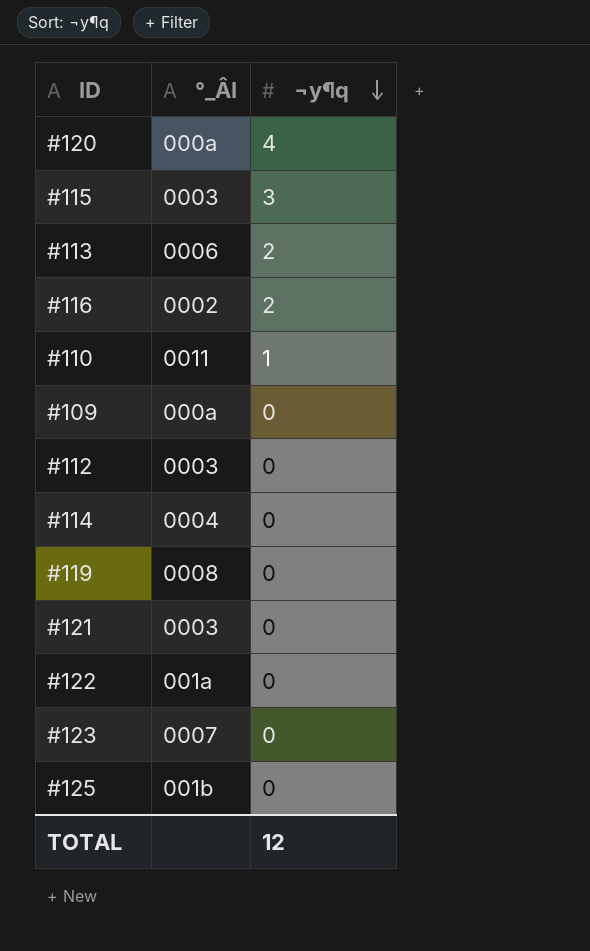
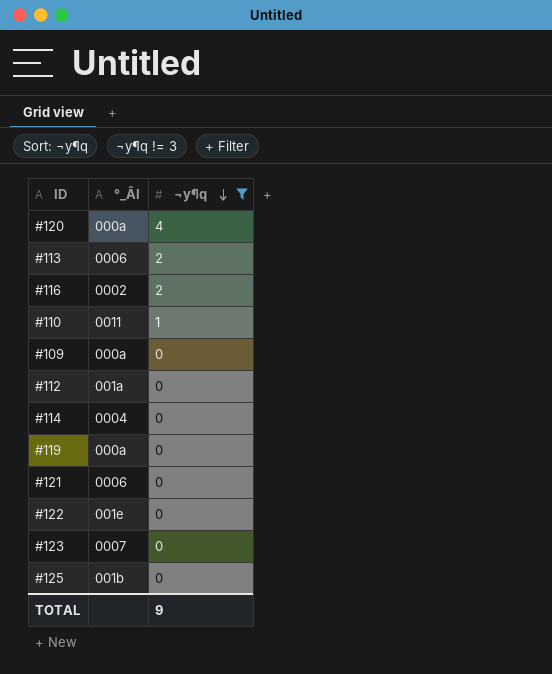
filter: none -> ¬y¶q != 3
#112 | °_ÂI: 0003 -> 001a
#119 | °_ÂI: 0008 -> 000a
#121 | °_ÂI: 0003 -> 0006
#122 | °_ÂI: 001a -> 001e
TOTAL | ¬y¶q: 12 -> 9

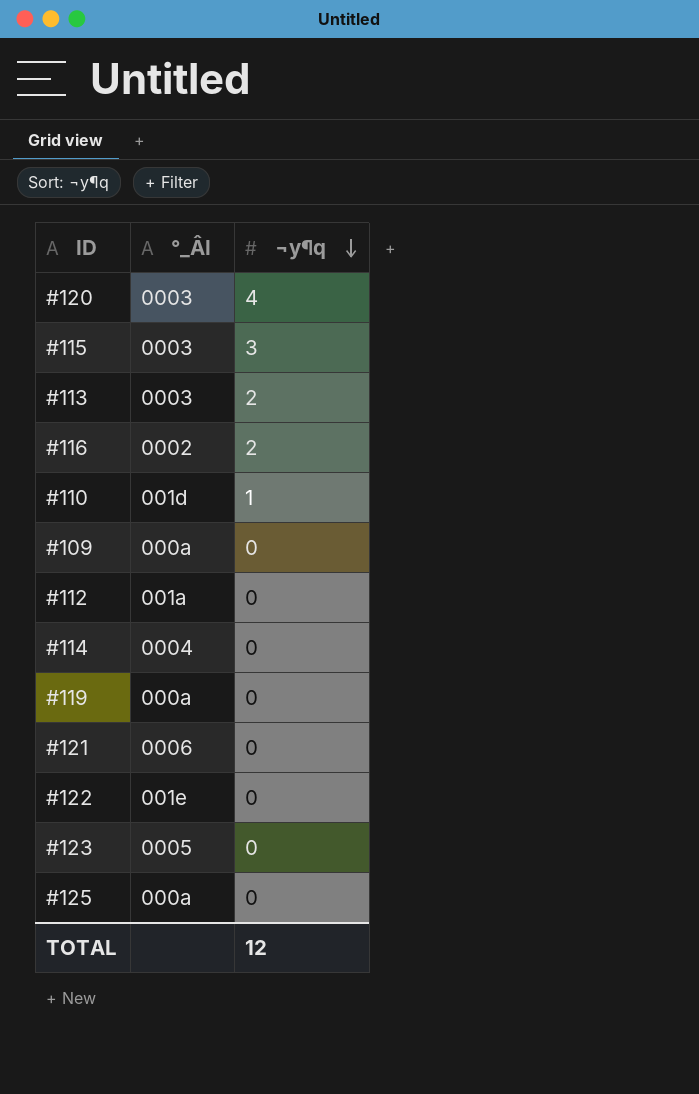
filter: ¬y¶q != 3 -> none
#120 | °_ÂI: 000a -> 0003
#113 | °_ÂI: 0006 -> 0003
#110 | °_ÂI: 0011 -> 001d
#123 | °_ÂI: 0007 -> 0005
#125 | °_ÂI: 001b -> 000a
TOTAL | ¬y¶q: 9 -> 12

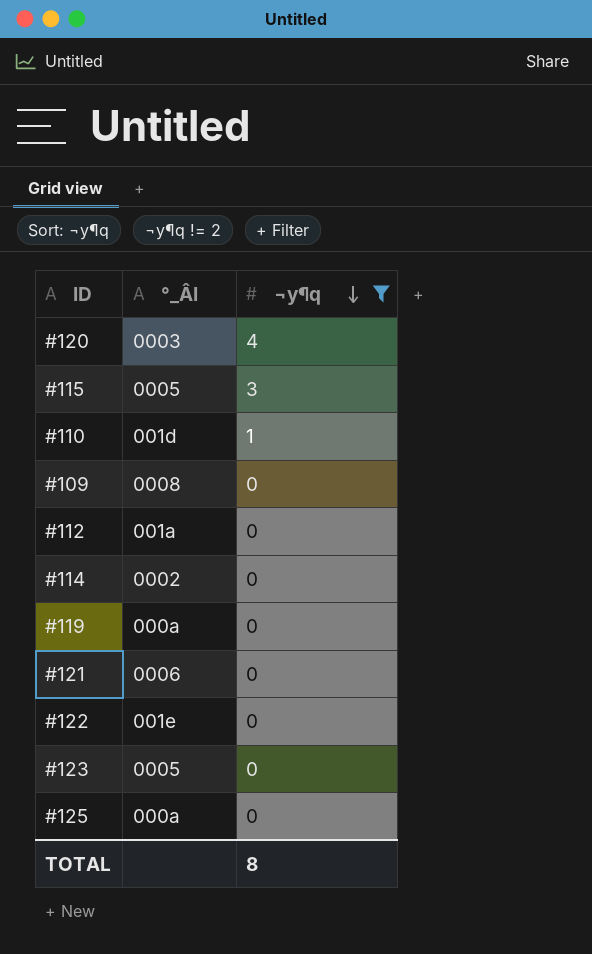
filter: none -> ¬y¶q != 2
#115 | °_ÂI: 0003 -> 0005
#109 | °_ÂI: 000a -> 0008
#114 | °_ÂI: 0004 -> 0002
TOTAL | ¬y¶q: 12 -> 8

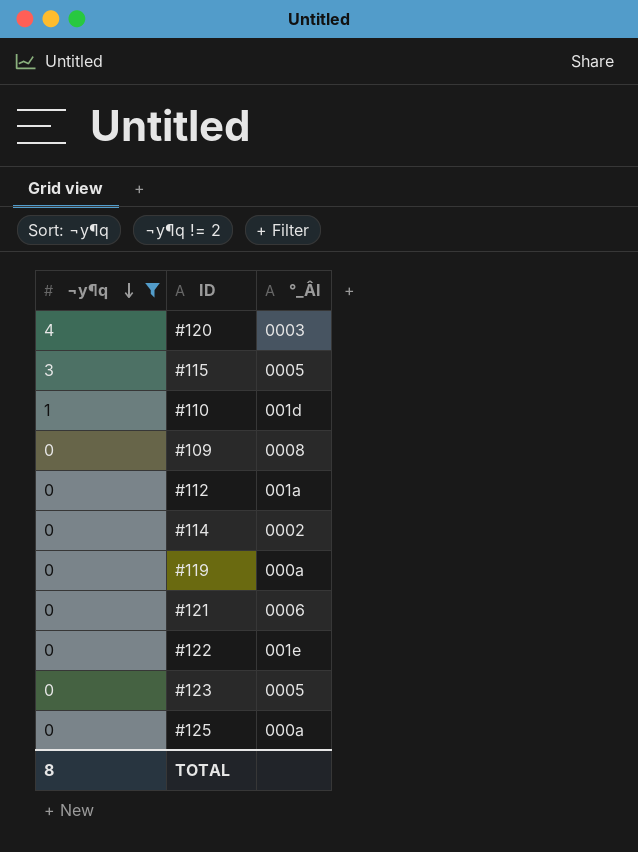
column ¬y¶q | position: 3 -> 1

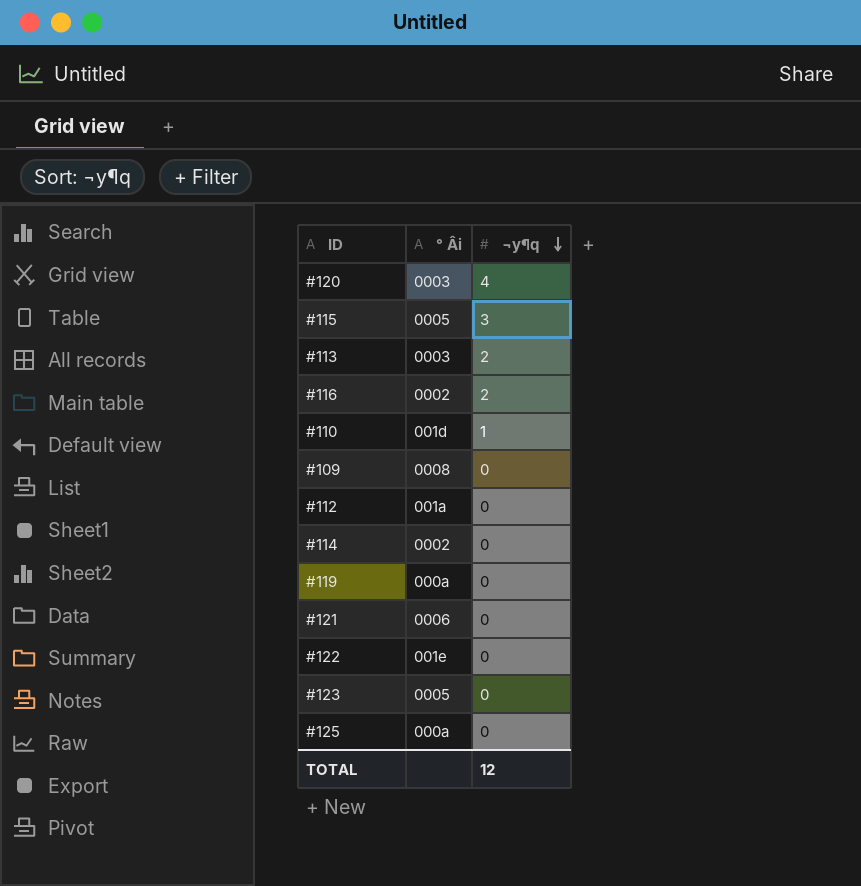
filter: ¬y¶q != 2 -> none
column name: °_ÂI -> ° Âi
column ¬y¶q | position: 1 -> 3
TOTAL | ¬y¶q: 8 -> 12

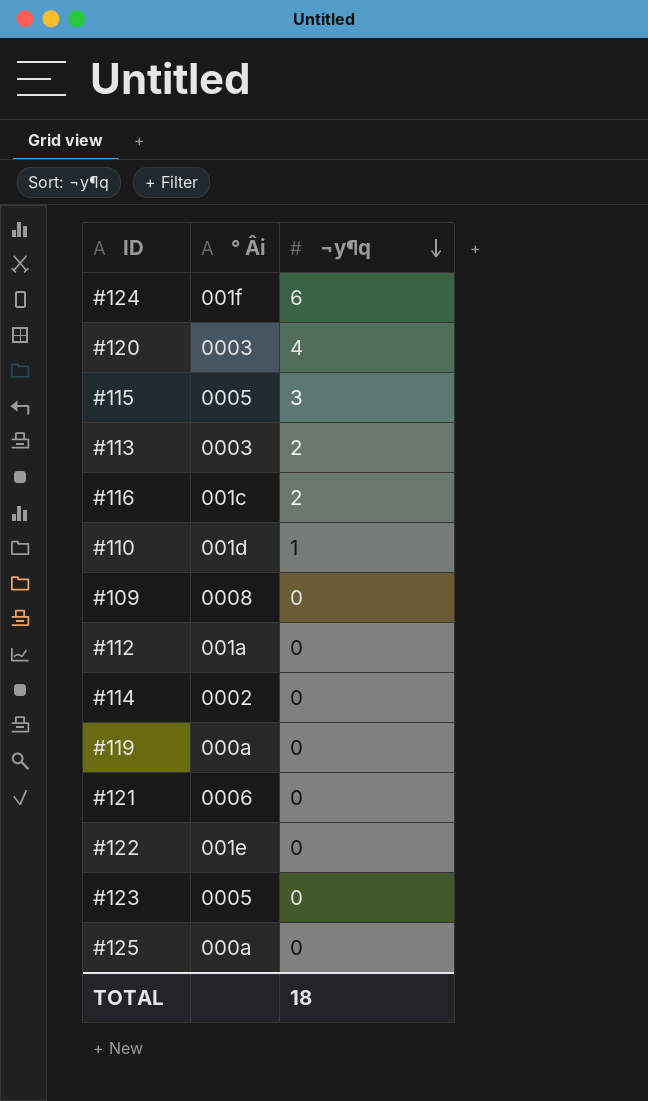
row #124: none -> 001f | 6
#116 | ° Âi: 0002 -> 001c
TOTAL | ¬y¶q: 12 -> 18

